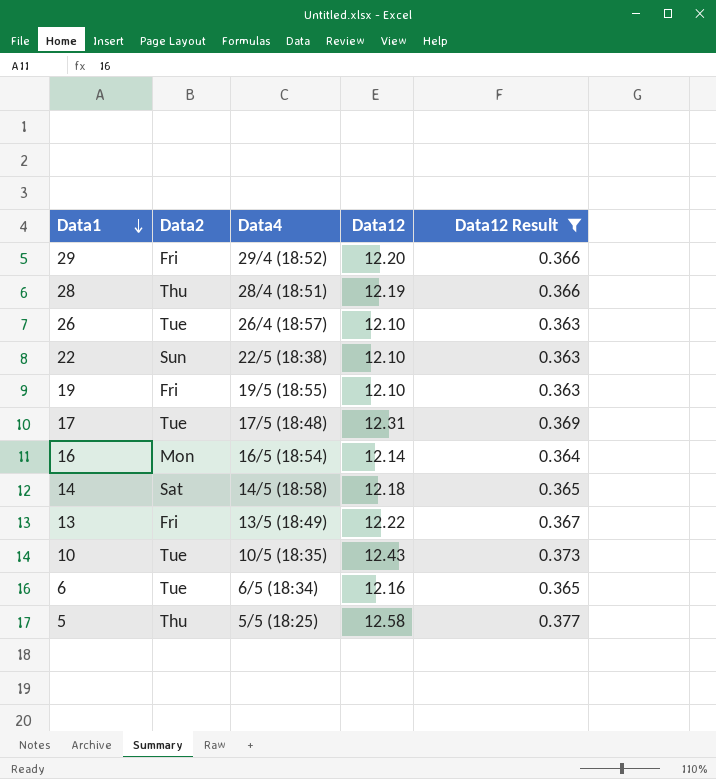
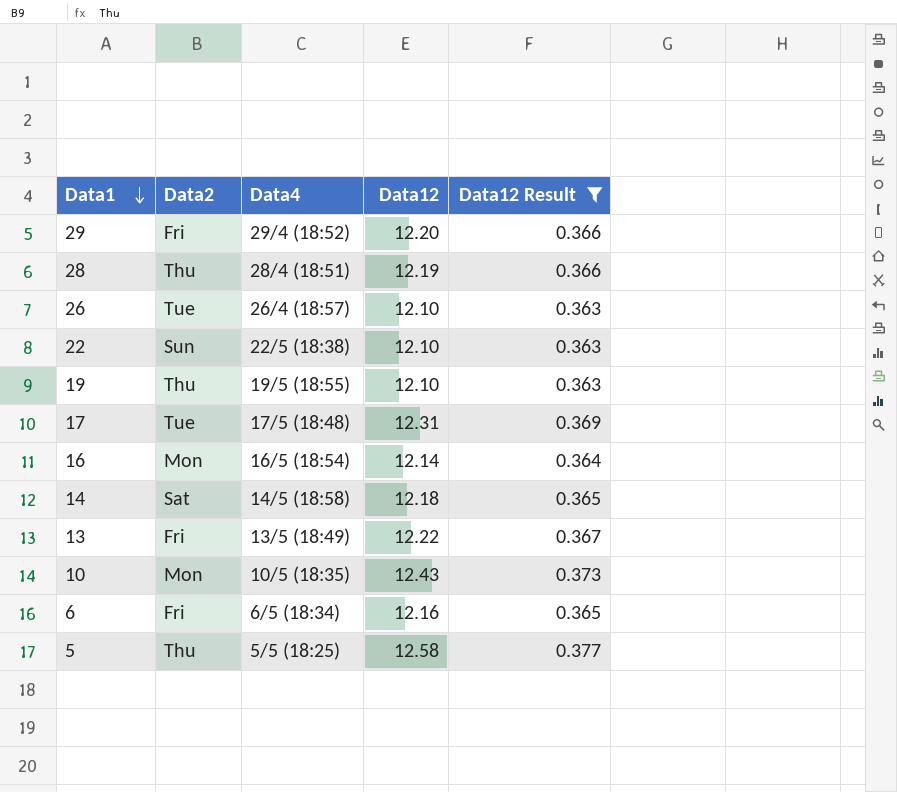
19 | Data2: Fri -> Thu
10 | Data2: Tue -> Mon
6 | Data2: Tue -> Fri

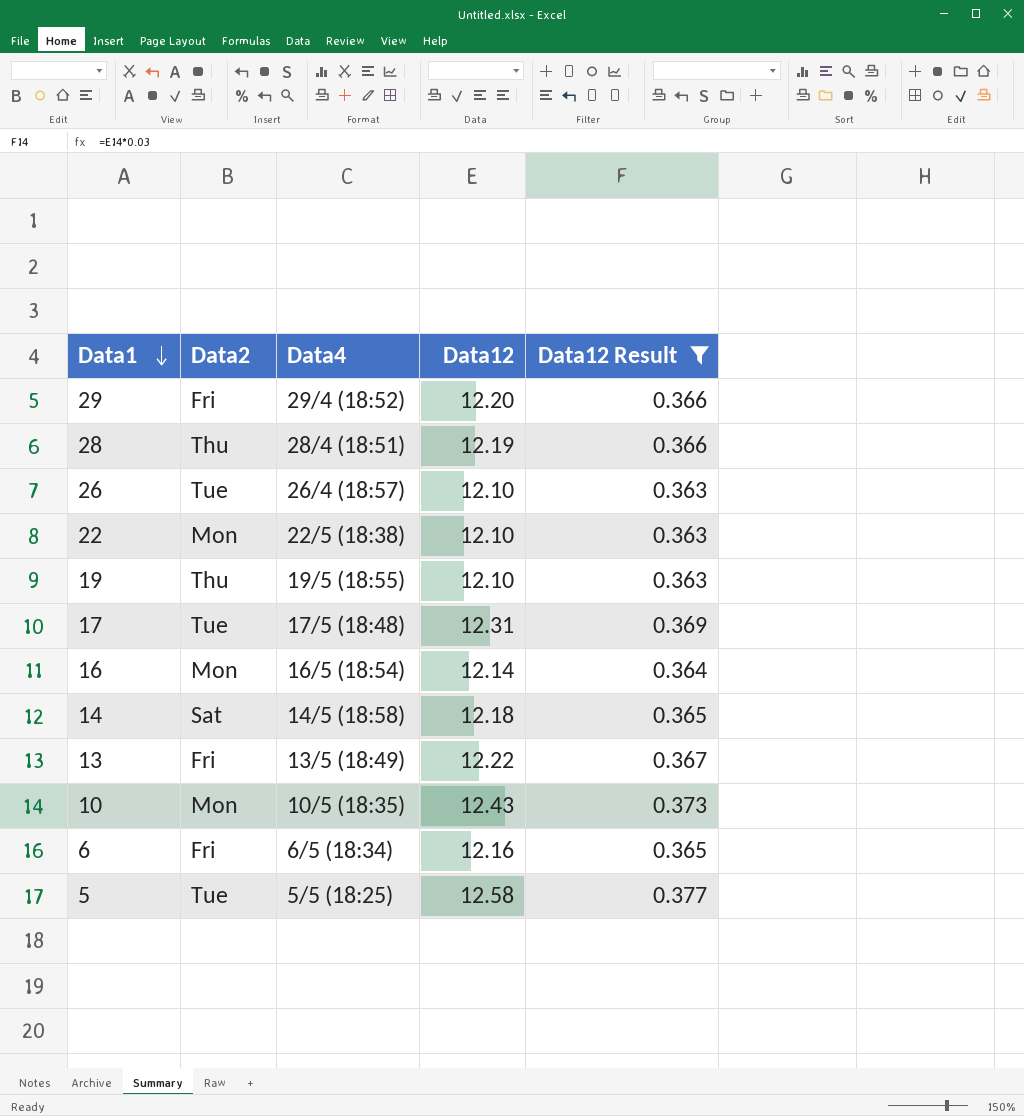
22 | Data2: Sun -> Mon
5 | Data2: Thu -> Tue

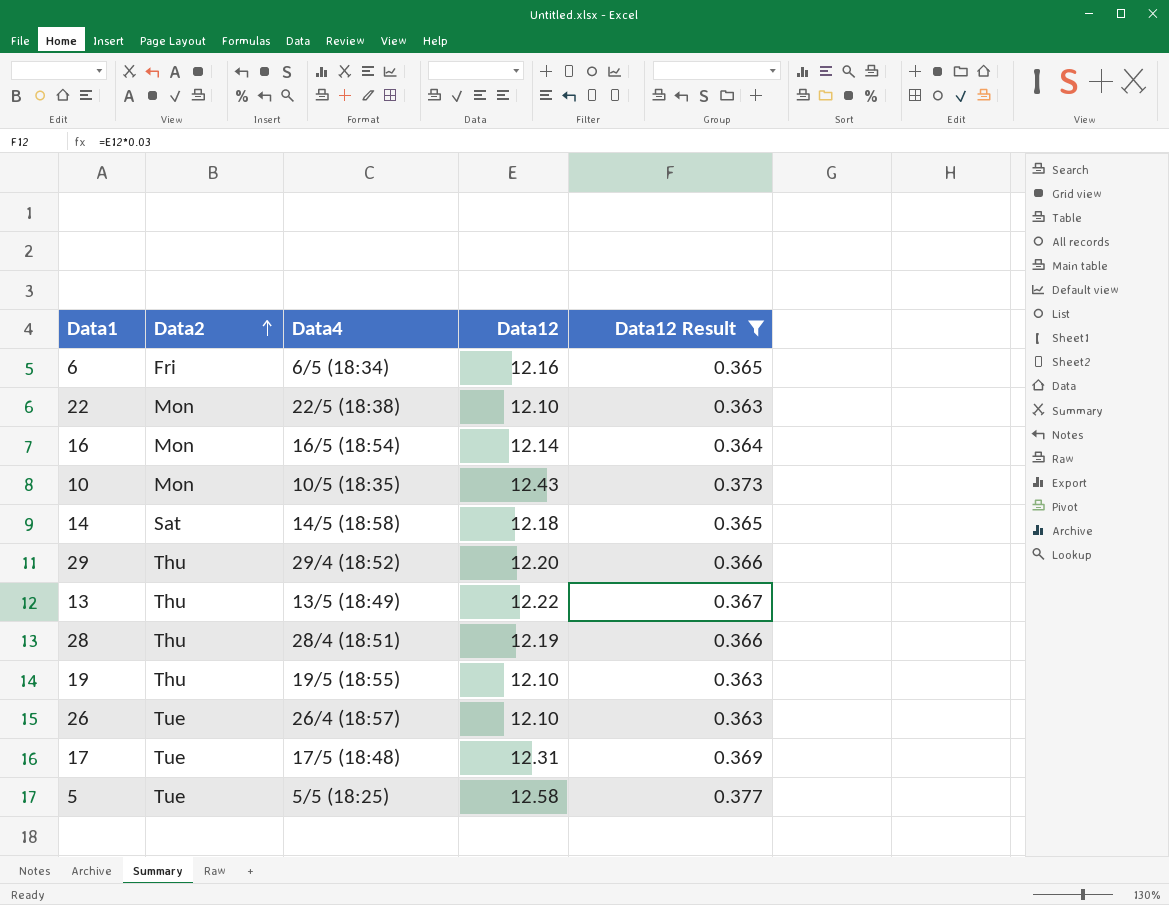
row order: Data1 descending -> Data2 ascending
29 | Data2: Fri -> Thu
13 | Data2: Fri -> Thu

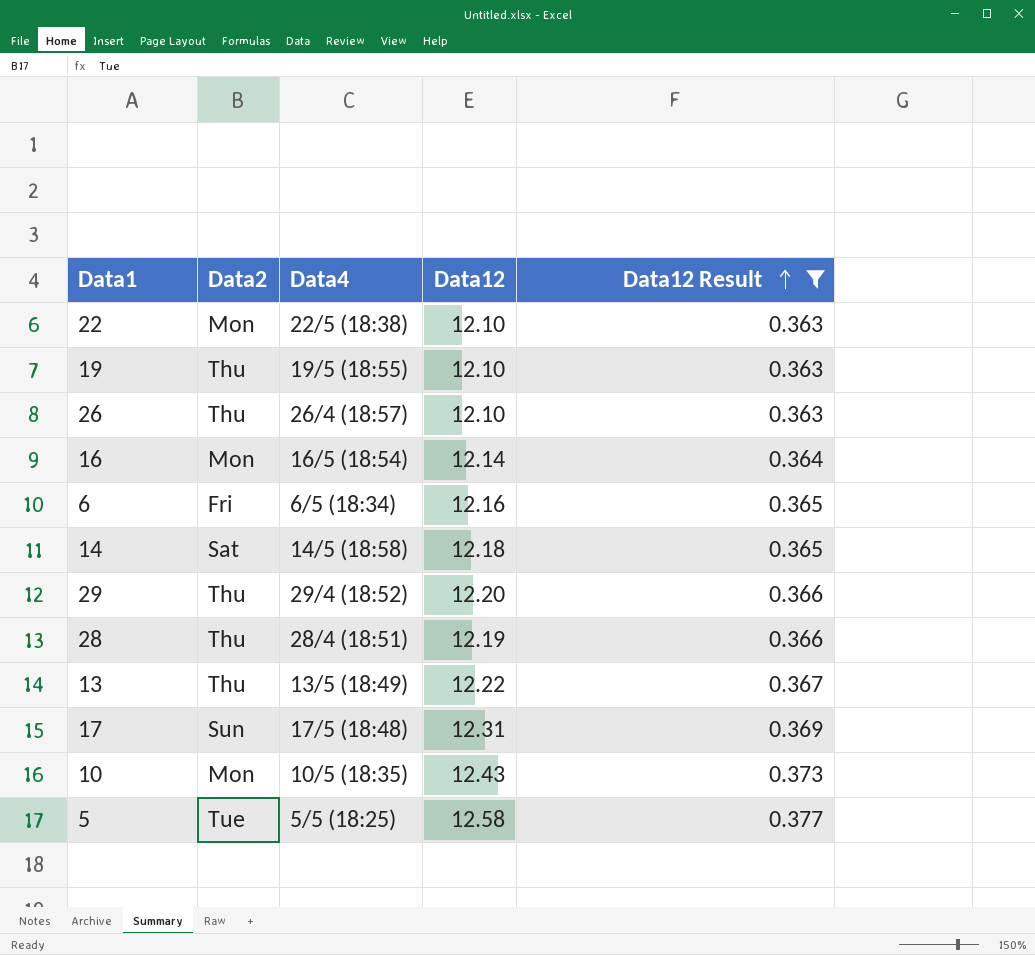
row order: Data2 ascending -> Data12 Result ascending
26 | Data2: Tue -> Thu
17 | Data2: Tue -> Sun

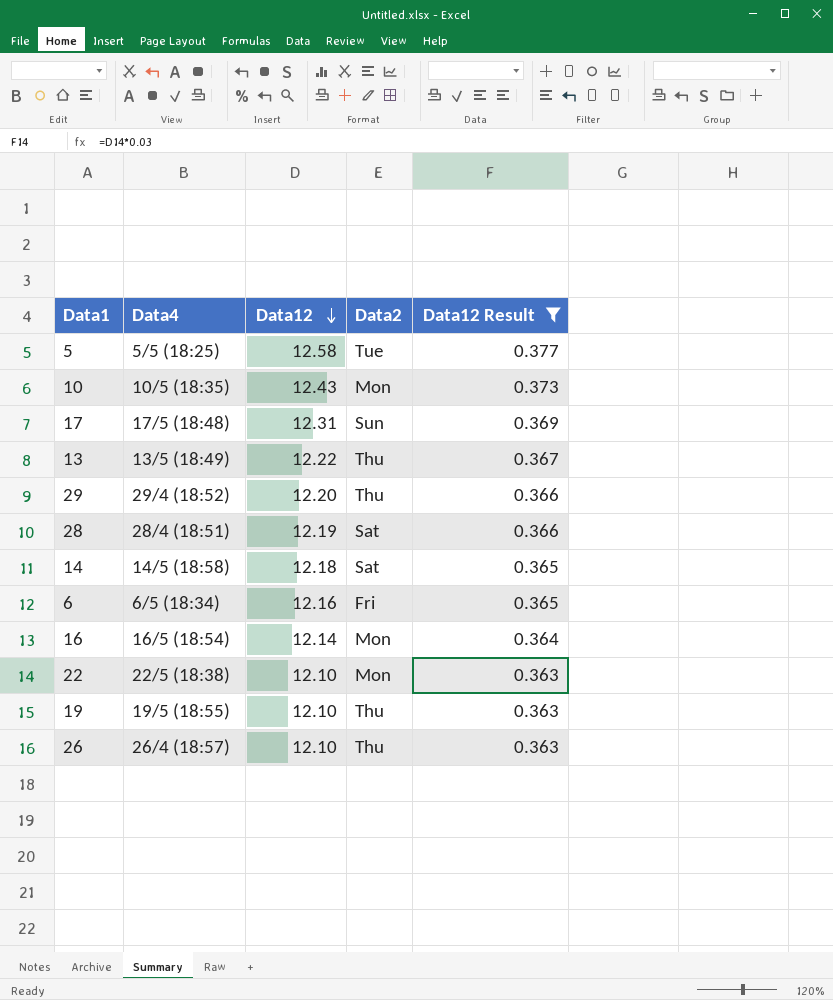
row order: Data12 Result ascending -> Data12 descending
column Data2 | position: 2 -> 4
28 | Data2: Thu -> Sat

